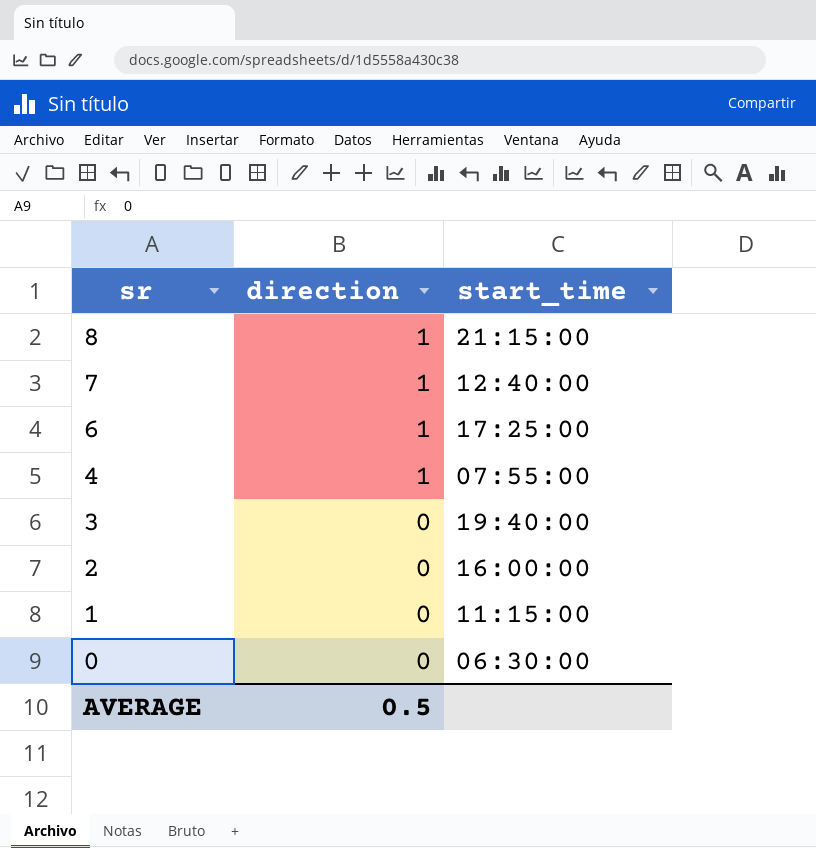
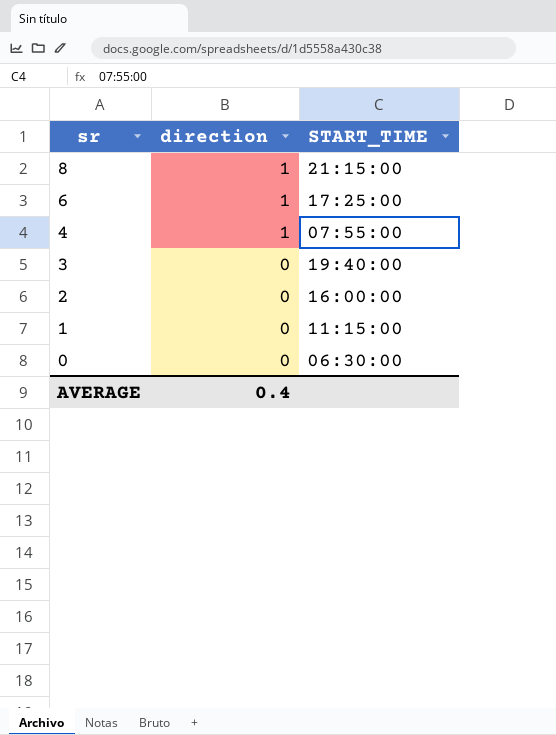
column name: start_time -> START_TIME
row 7: 1 | 12:40:00 -> none
AVERAGE | direction: 0.5 -> 0.4

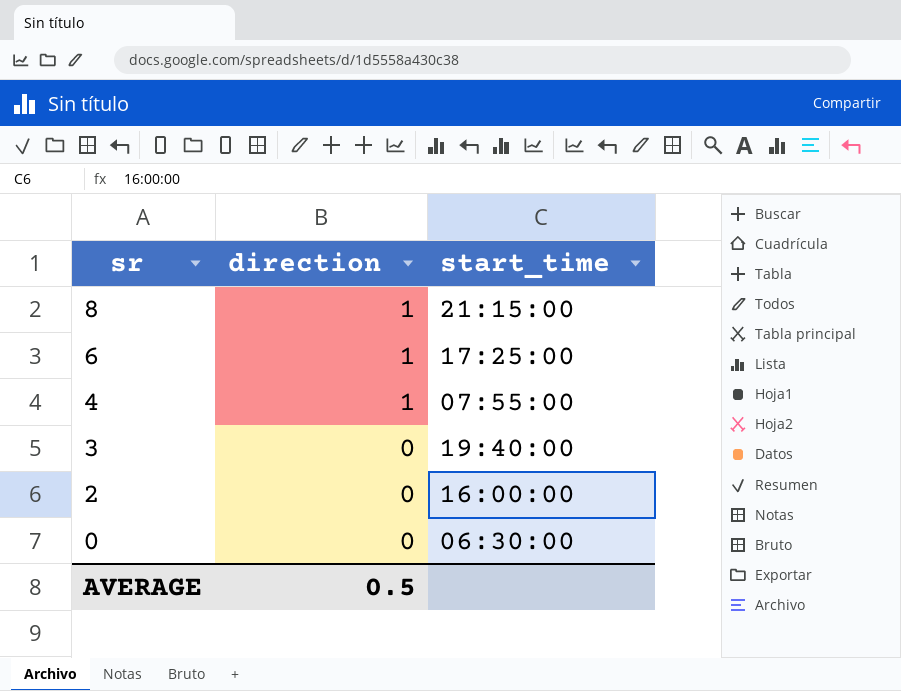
column name: START_TIME -> start_time
row 1: 0 | 11:15:00 -> none
AVERAGE | direction: 0.4 -> 0.5

